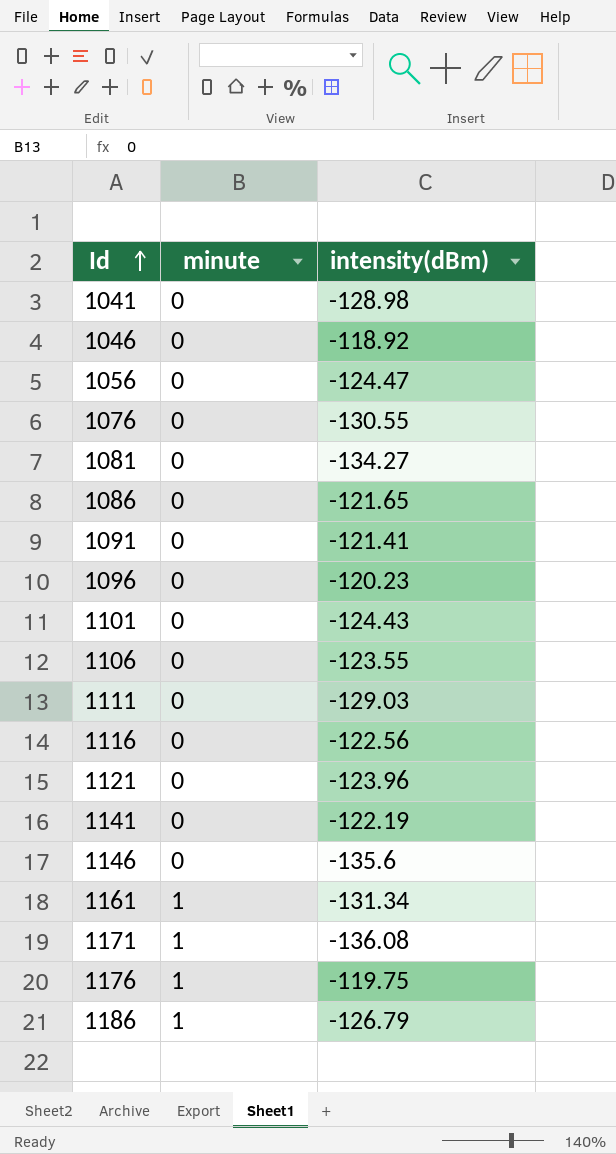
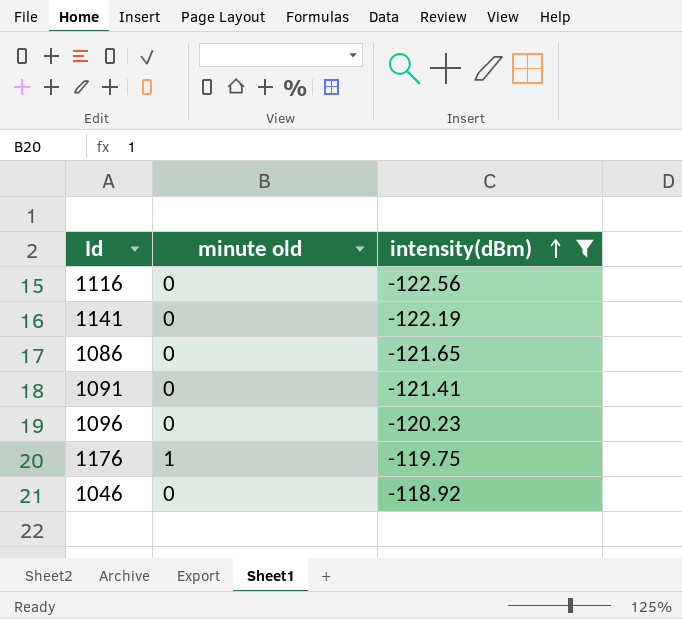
filter: none -> intensity(dBm) >= -122.56
row order: Id ascending -> intensity(dBm) ascending
column name: minute -> minute old

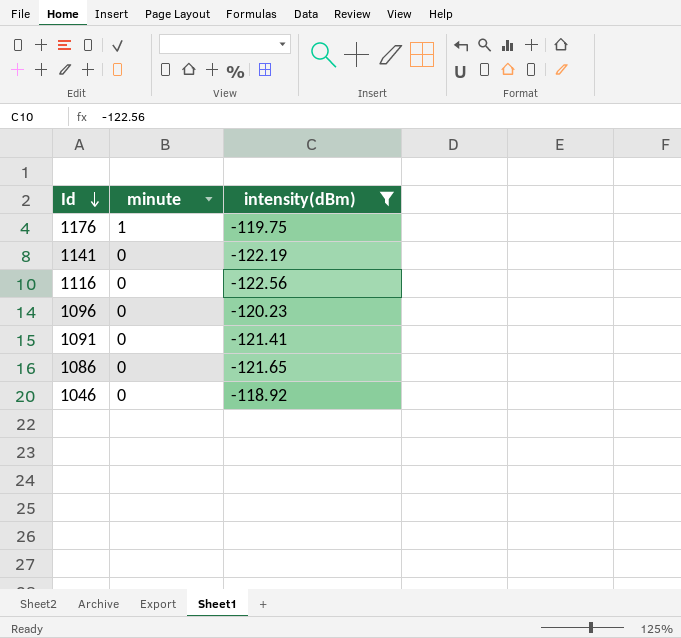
row order: intensity(dBm) ascending -> Id descending
column name: minute old -> minute

